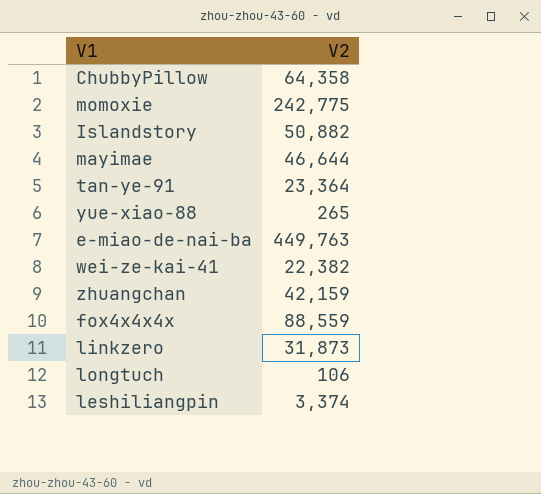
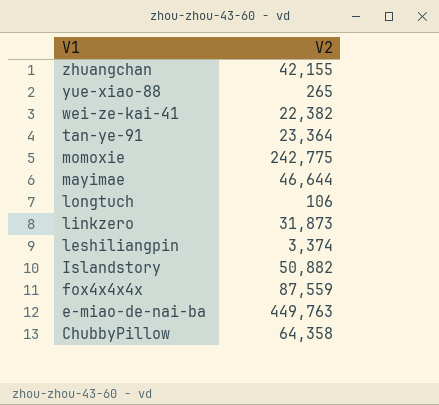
row order: none -> V1 descending
zhuangchan | V2: 42,159 -> 42,155
fox4x4x4x | V2: 88,559 -> 87,559

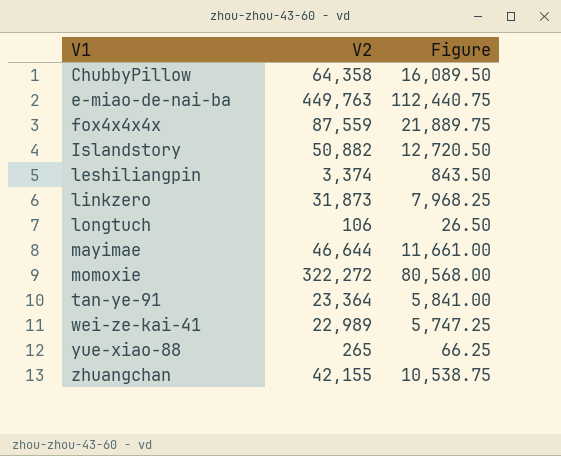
row order: V1 descending -> V1 ascending
column Figure | formula: none -> [V2] * 0.25
momoxie | V2: 242,775 -> 322,272
wei-ze-kai-41 | V2: 22,382 -> 22,989

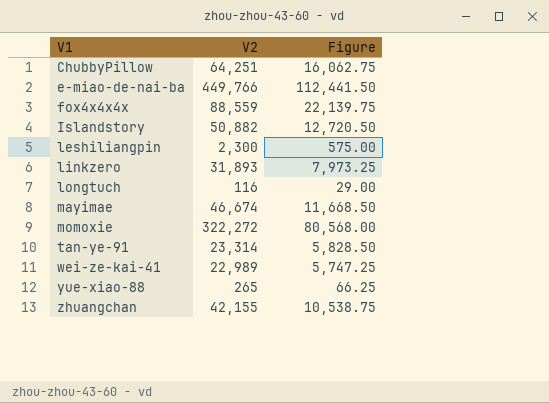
ChubbyPillow | V2: 64,358 -> 64,251
ChubbyPillow | Figure: 16,089.50 -> 16,062.75
e-miao-de-nai-ba | V2: 449,763 -> 449,766
e-miao-de-nai-ba | Figure: 112,440.75 -> 112,441.50
fox4x4x4x | V2: 87,559 -> 88,559
fox4x4x4x | Figure: 21,889.75 -> 22,139.75
leshiliangpin | V2: 3,374 -> 2,300
leshiliangpin | Figure: 843.50 -> 575.00
linkzero | V2: 31,873 -> 31,893
linkzero | Figure: 7,968.25 -> 7,973.25
longtuch | V2: 106 -> 116
longtuch | Figure: 26.50 -> 29.00
mayimae | V2: 46,644 -> 46,674
mayimae | Figure: 11,661.00 -> 11,668.50
tan-ye-91 | V2: 23,364 -> 23,314
tan-ye-91 | Figure: 5,841.00 -> 5,828.50

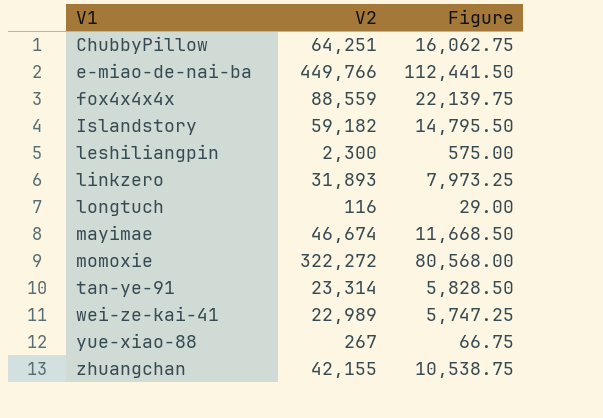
Islandstory | V2: 50,882 -> 59,182
Islandstory | Figure: 12,720.50 -> 14,795.50
yue-xiao-88 | V2: 265 -> 267
yue-xiao-88 | Figure: 66.25 -> 66.75

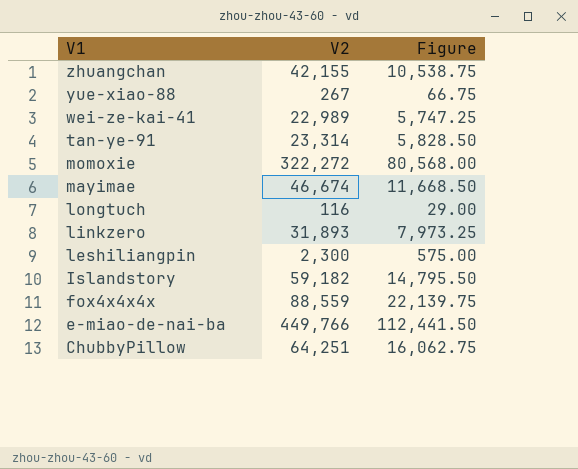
row order: V1 ascending -> V1 descending

